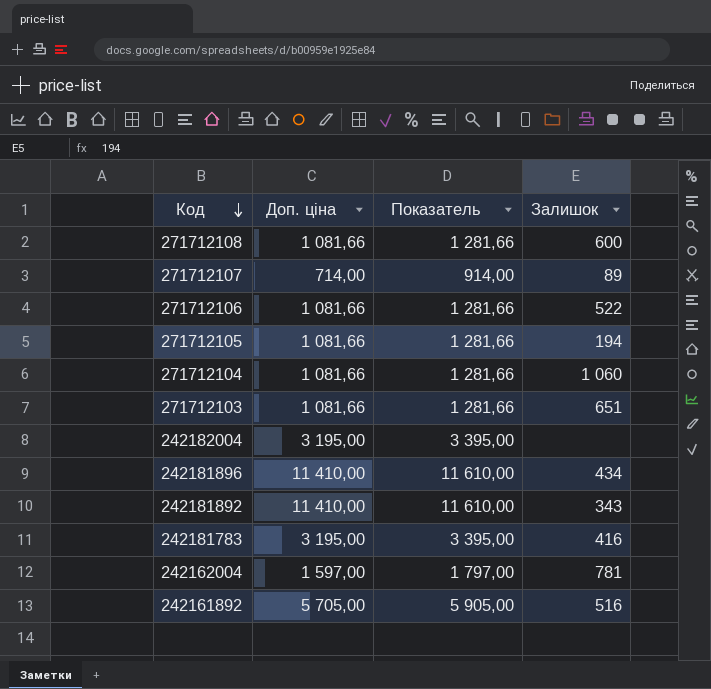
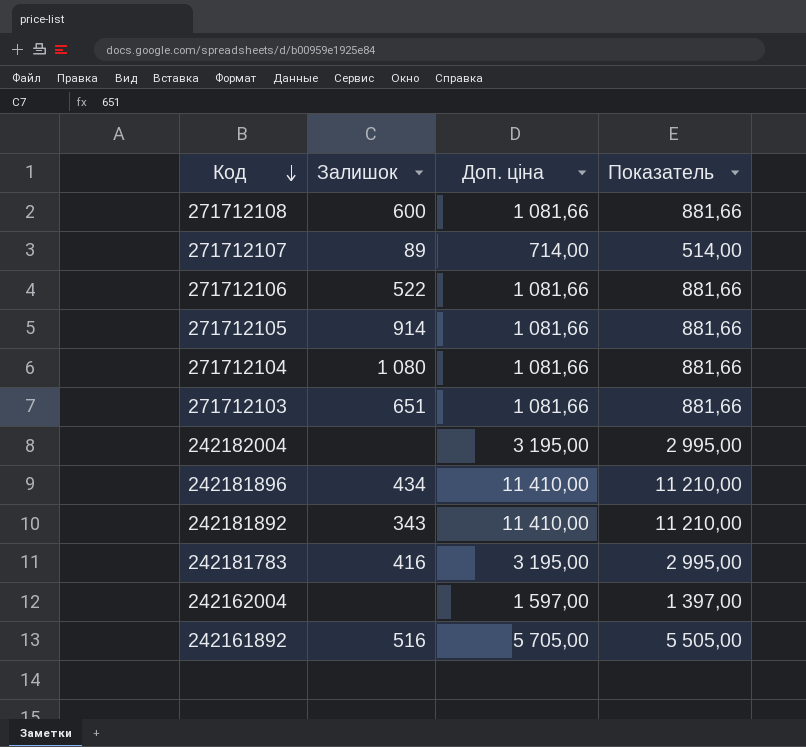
column Залишок | position: 4 -> 2
column Показатель | formula: [Доп. ціна] + 200 -> [Доп. ціна] - 200
271712105 | Залишок: 194 -> 914
271712104 | Залишок: 1 060 -> 1 080
242162004 | Залишок: 781 -> none

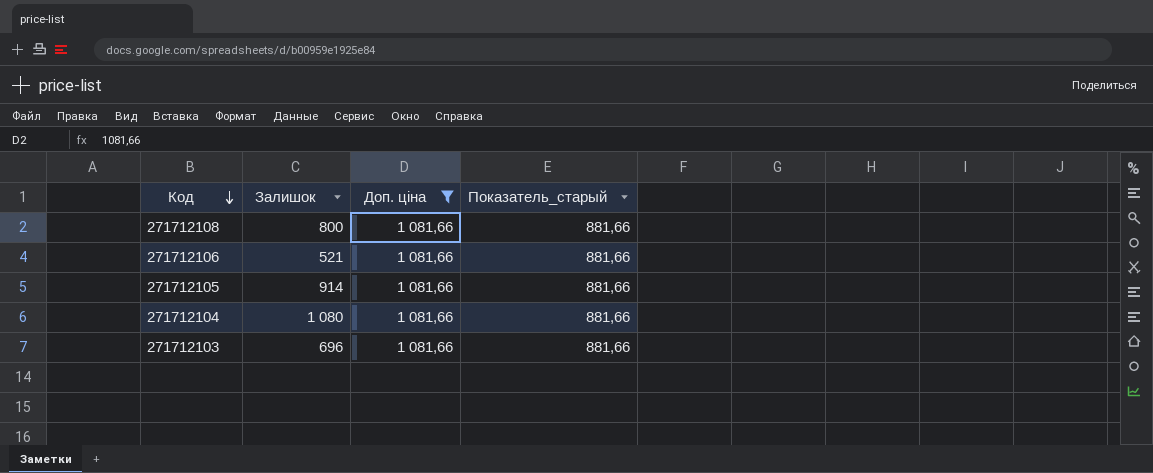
filter: none -> Доп. ціна = 1 081,66
column name: Показатель -> Показатель_старый
271712108 | Залишок: 600 -> 800
271712106 | Залишок: 522 -> 521
271712103 | Залишок: 651 -> 696

